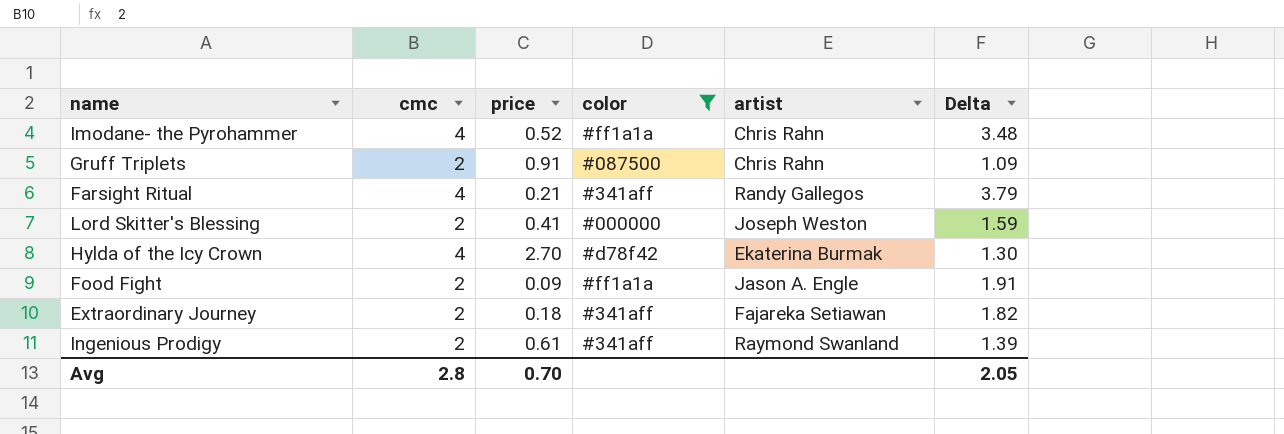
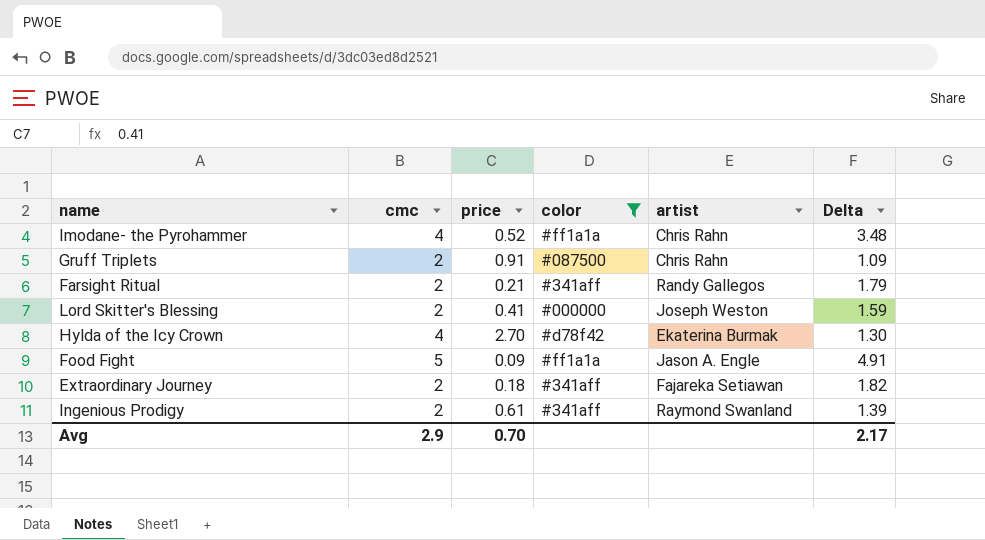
Farsight Ritual | cmc: 4 -> 2
Farsight Ritual | Delta: 3.79 -> 1.79
Food Fight | cmc: 2 -> 5
Food Fight | Delta: 1.91 -> 4.91
Avg | cmc: 2.8 -> 2.9
Avg | Delta: 2.05 -> 2.17

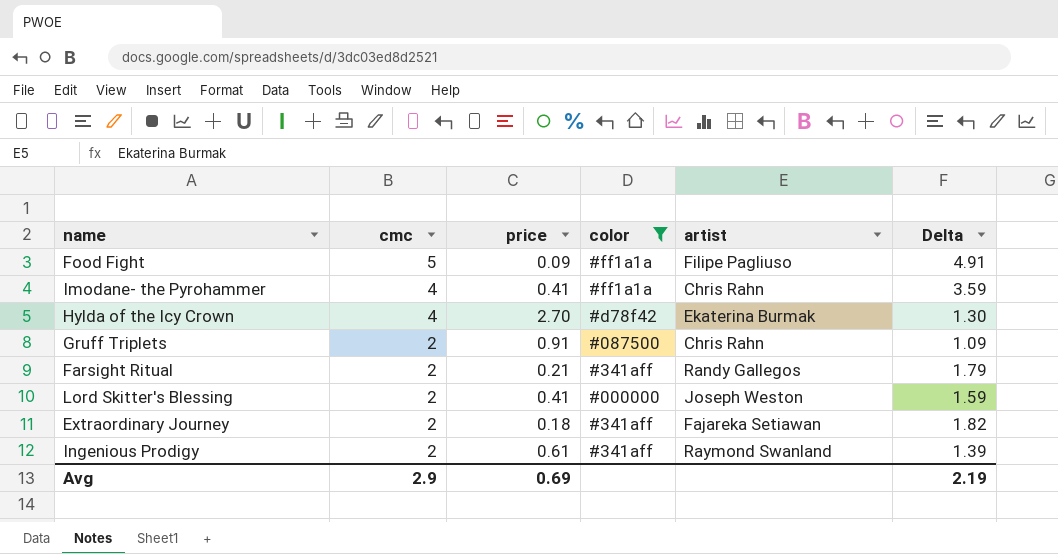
row order: none -> cmc descending
Food Fight | artist: Jason A. Engle -> Filipe Pagliuso
Imodane- the Pyrohammer | price: 0.52 -> 0.41
Imodane- the Pyrohammer | Delta: 3.48 -> 3.59
Avg | price: 0.70 -> 0.69
Avg | Delta: 2.17 -> 2.19

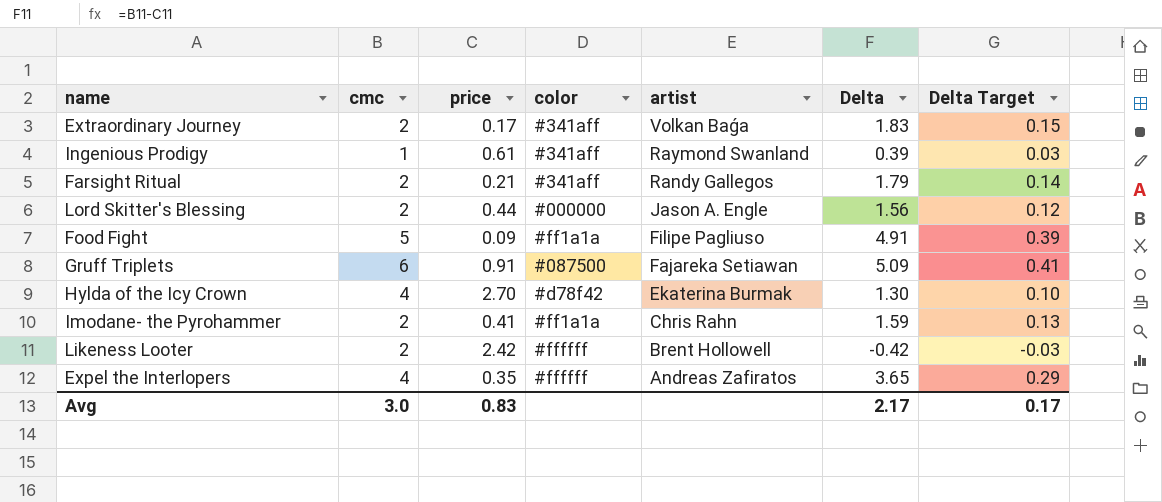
filter: color != #ffffff -> none
row order: cmc descending -> artist descending
column Delta Target | formula: none -> [Delta] * 0.08
Extraordinary Journey | price: 0.18 -> 0.17
Extraordinary Journey | artist: Fajareka Setiawan -> Volkan Baǵa
Extraordinary Journey | Delta: 1.82 -> 1.83
Ingenious Prodigy | cmc: 2 -> 1
Ingenious Prodigy | Delta: 1.39 -> 0.39
Lord Skitter's Blessing | price: 0.41 -> 0.44
Lord Skitter's Blessing | artist: Joseph Weston -> Jason A. Engle
Lord Skitter's Blessing | Delta: 1.59 -> 1.56
Gruff Triplets | cmc: 2 -> 6
Gruff Triplets | artist: Chris Rahn -> Fajareka Setiawan
Gruff Triplets | Delta: 1.09 -> 5.09
Imodane- the Pyrohammer | cmc: 4 -> 2
Imodane- the Pyrohammer | Delta: 3.59 -> 1.59
Avg | cmc: 2.9 -> 3.0
Avg | price: 0.69 -> 0.83
Avg | Delta: 2.19 -> 2.17

